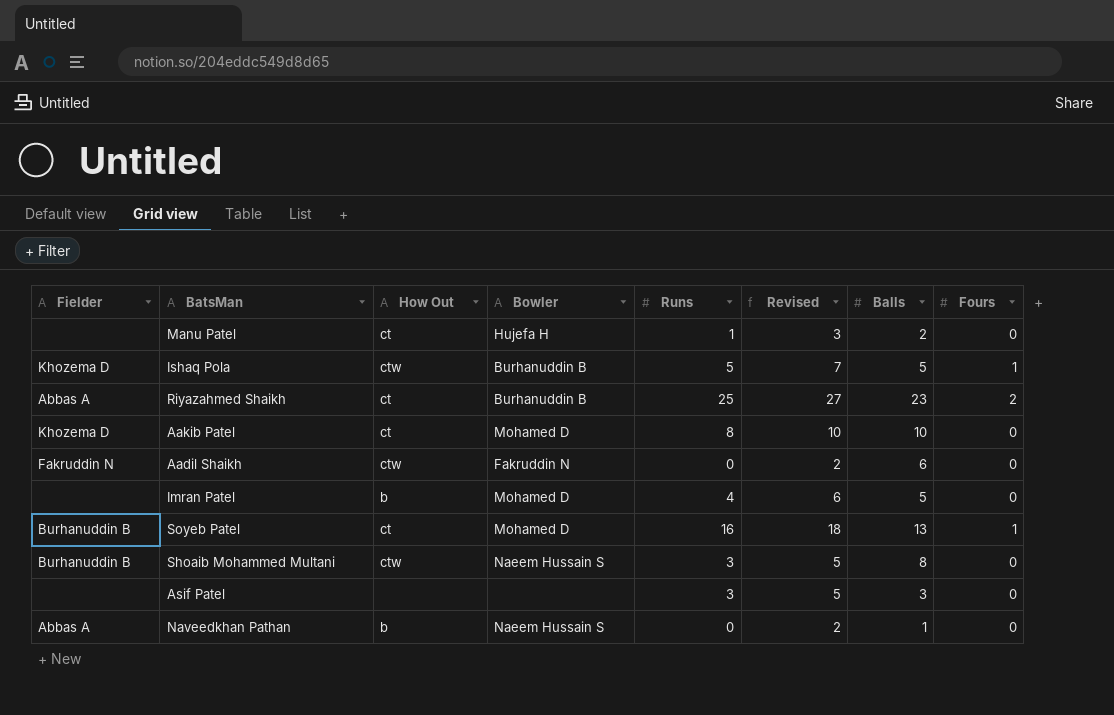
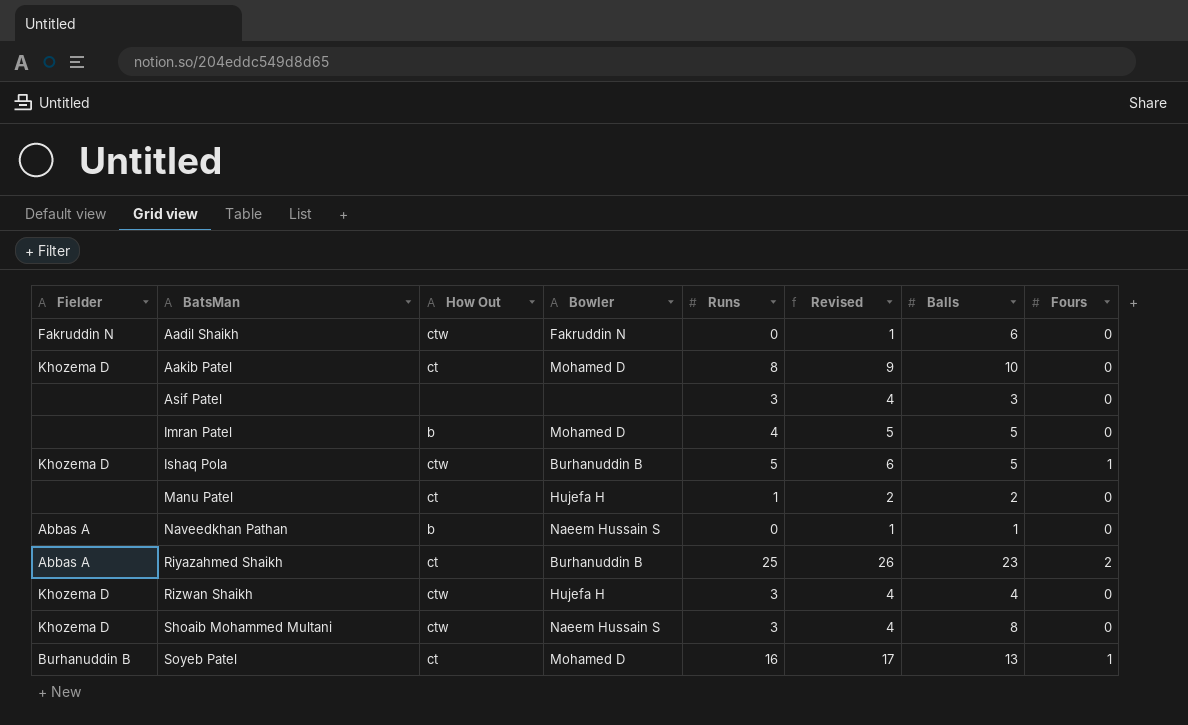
row order: none -> BatsMan ascending
column Revised | formula: [Runs] + 2 -> [Runs] + 1
row Rizwan Shaikh: none -> Khozema D | ctw | Hujefa H | 3 | 4 | 4 | 0
Shoaib Mohammed Multani | Fielder: Burhanuddin B -> Khozema D

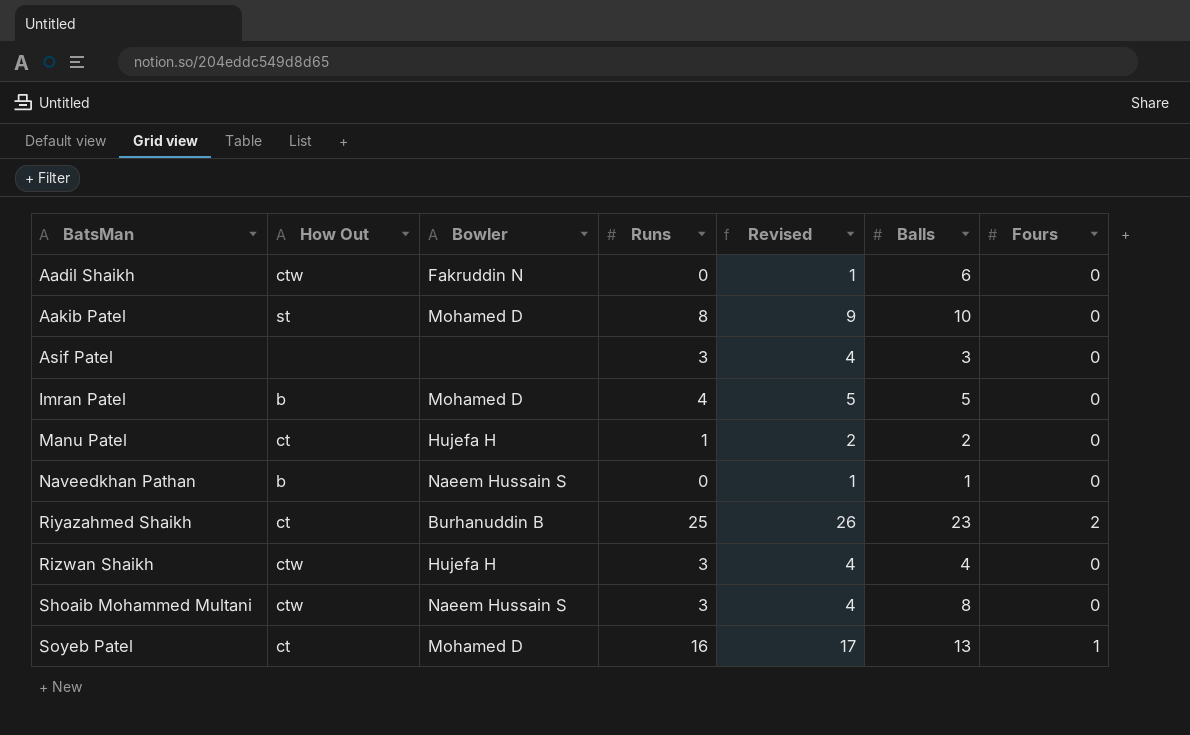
column Fielder | position: 1 -> none
row Ishaq Pola: Khozema D | ctw | Burhanuddin B | 5 | 6 | 5 | 1 -> none
Aakib Patel | How Out: ct -> st

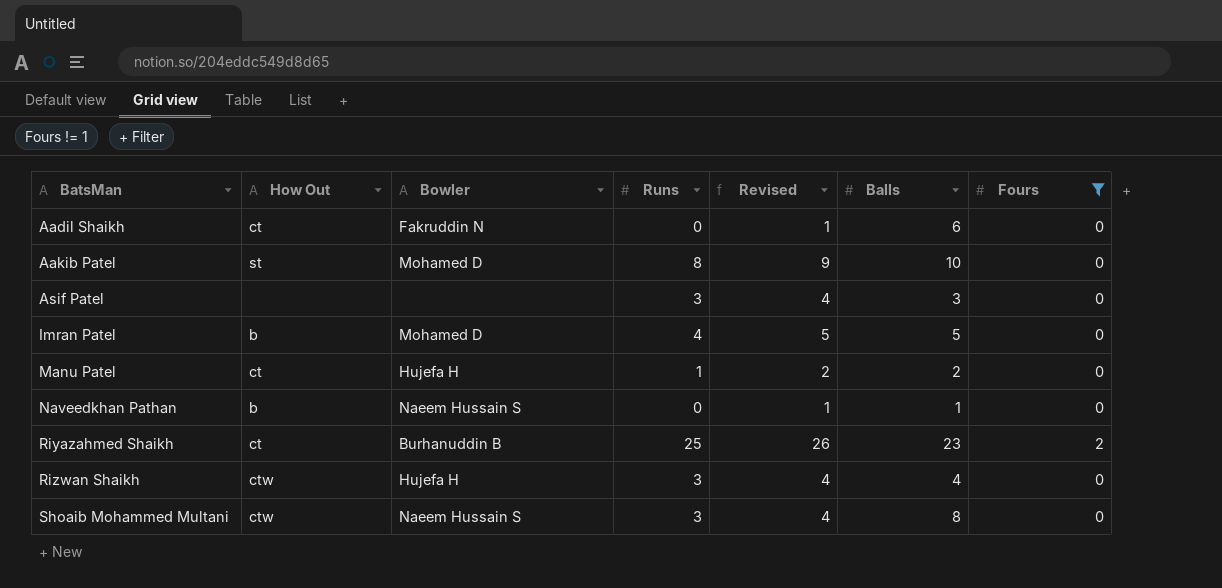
filter: none -> Fours != 1
Aadil Shaikh | How Out: ctw -> ct

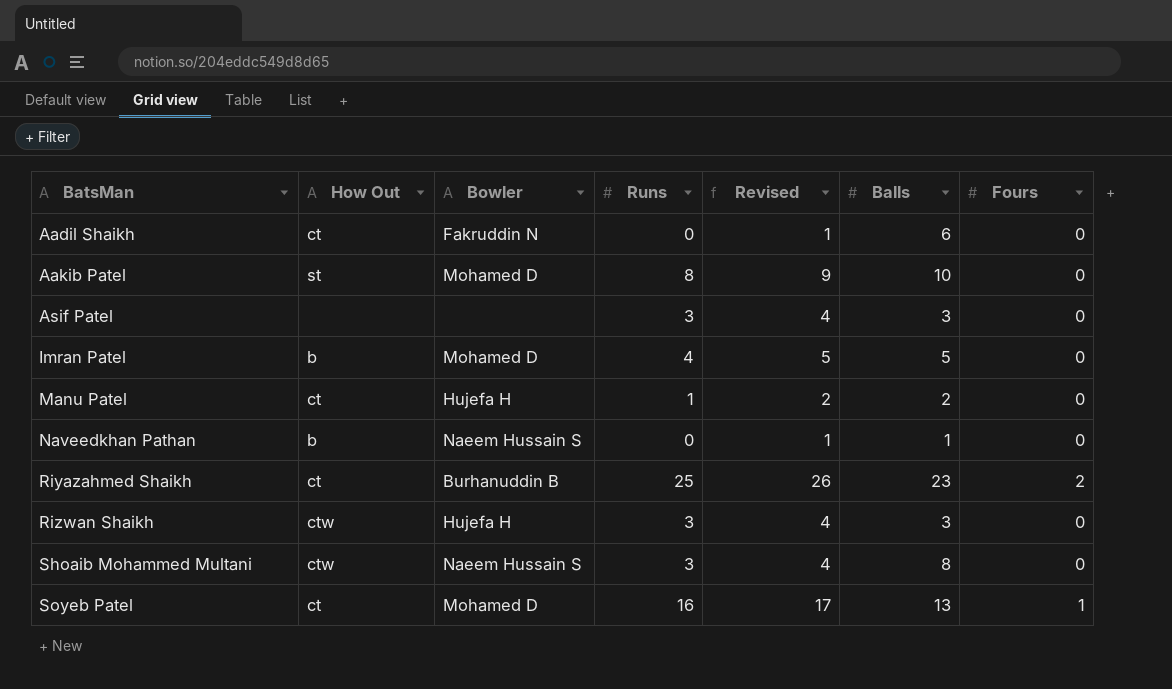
filter: Fours != 1 -> none
Rizwan Shaikh | Balls: 4 -> 3

